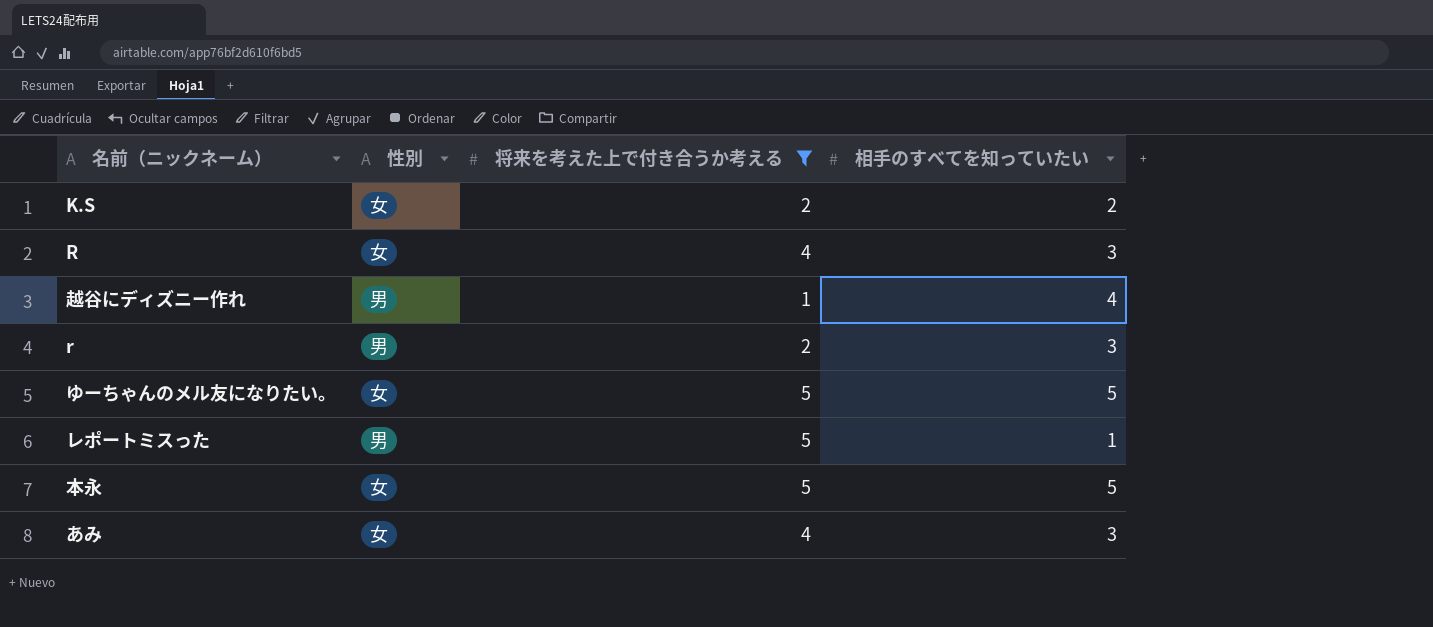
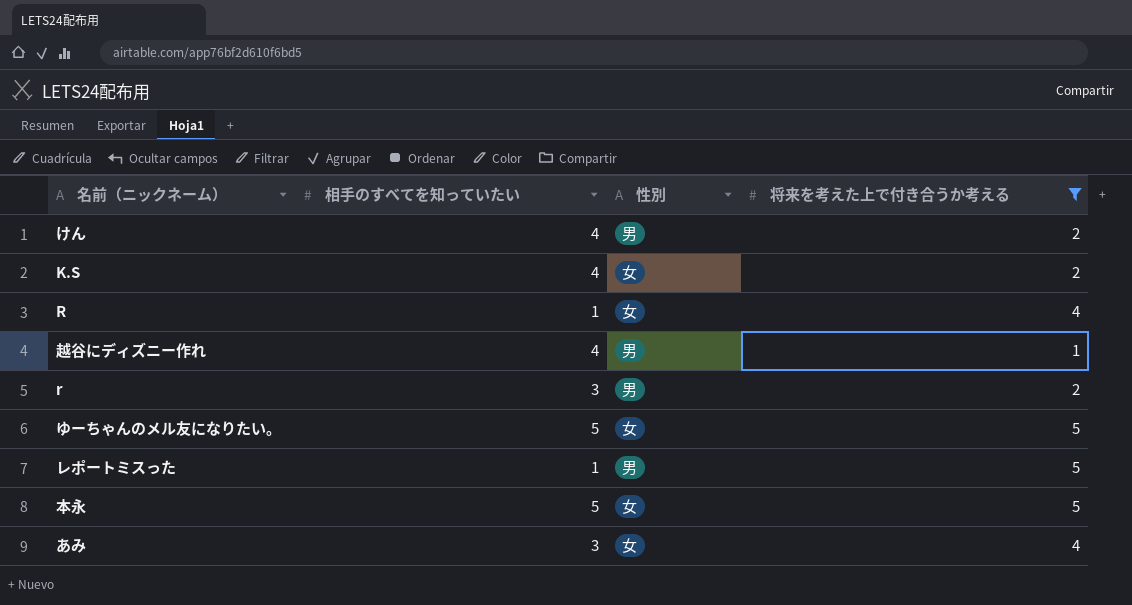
column 相手のすべてを知っていたい | position: 4 -> 2
row けん: none -> 4 | 男 | 2
K.S | 相手のすべてを知っていたい: 2 -> 4
R | 相手のすべてを知っていたい: 3 -> 1

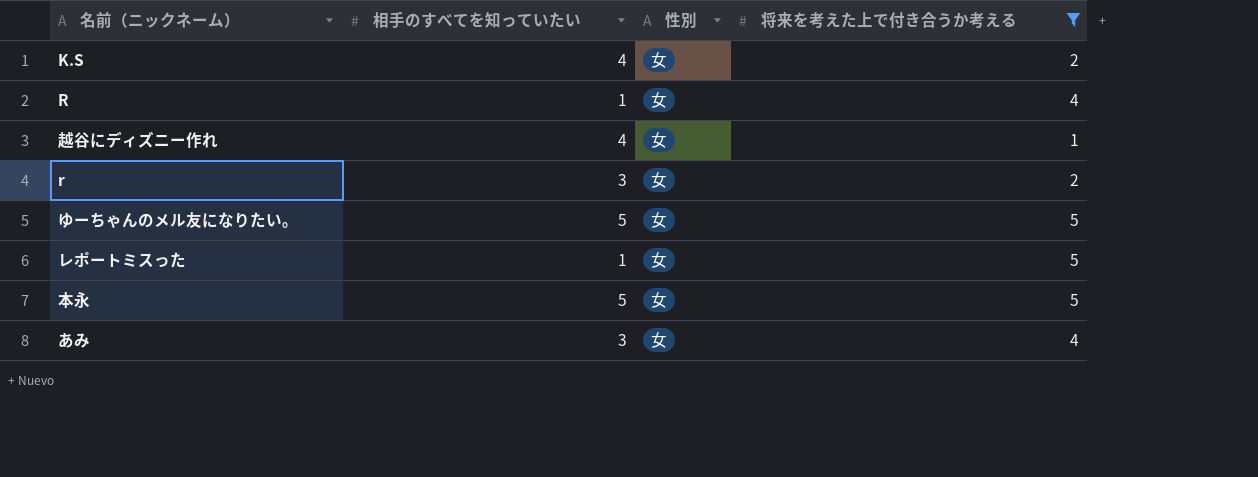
row けん: 4 | 男 | 2 -> none
越谷にディズニー作れ | 性別: 男 -> 女
r | 性別: 男 -> 女
レポートミスった | 性別: 男 -> 女

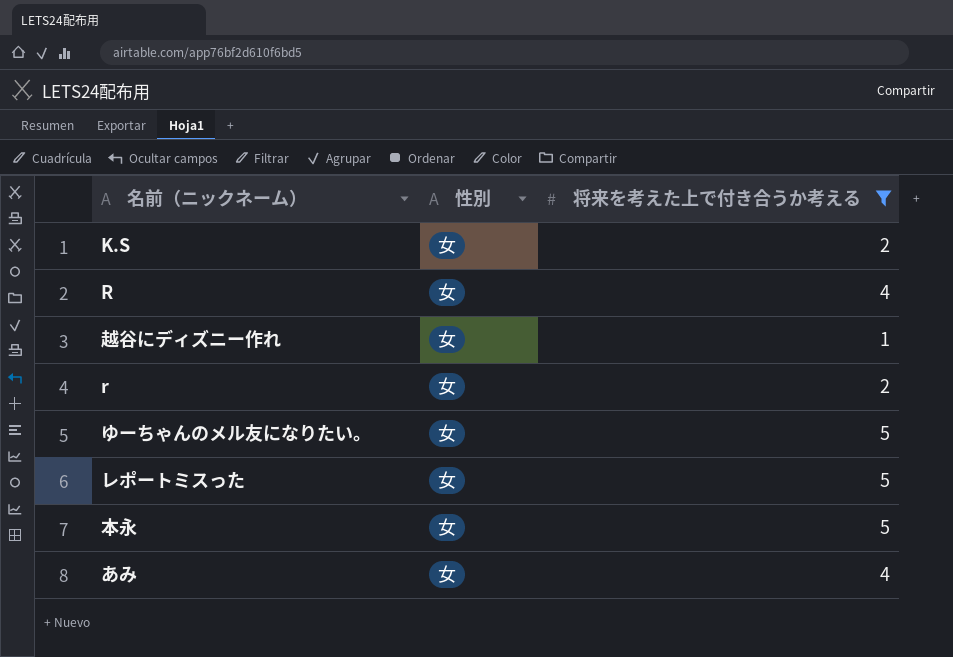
column 相手のすべてを知っていたい | position: 2 -> none

